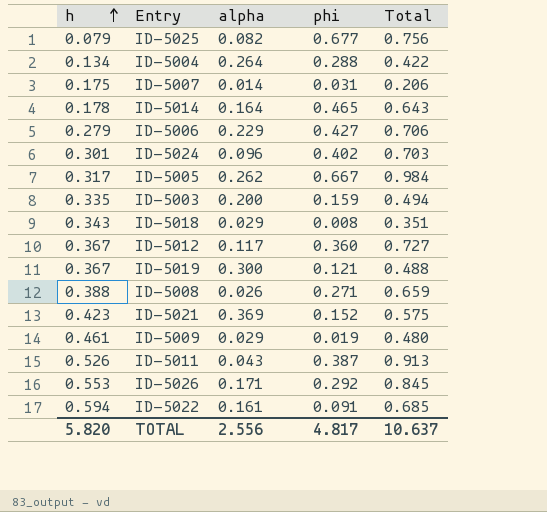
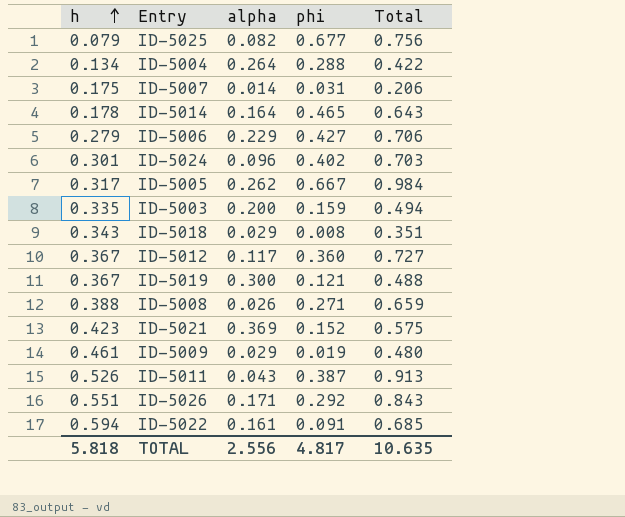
ID-5026 | h: 0.553 -> 0.551
ID-5026 | Total: 0.845 -> 0.843
TOTAL | h: 5.820 -> 5.818
TOTAL | Total: 10.637 -> 10.635

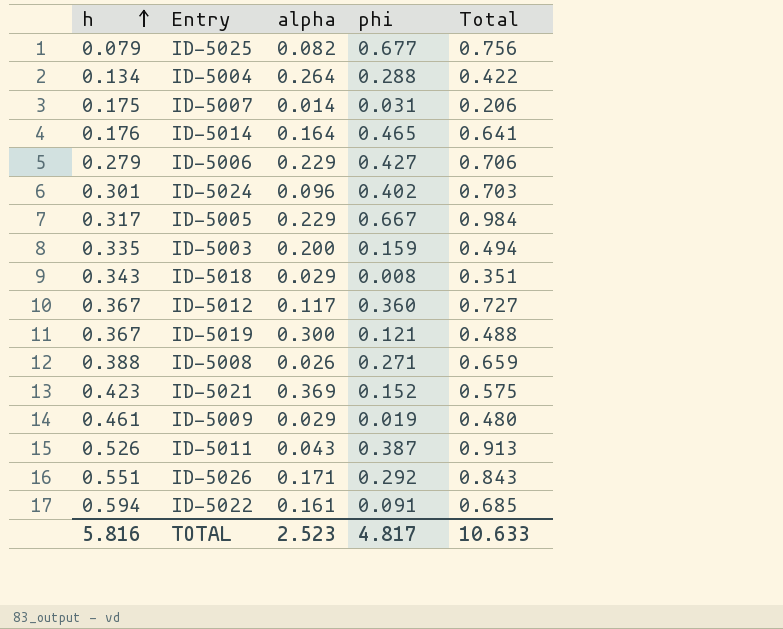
ID-5014 | h: 0.178 -> 0.176
ID-5014 | Total: 0.643 -> 0.641
ID-5005 | alpha: 0.262 -> 0.229
TOTAL | h: 5.818 -> 5.816
TOTAL | alpha: 2.556 -> 2.523
TOTAL | Total: 10.635 -> 10.633

